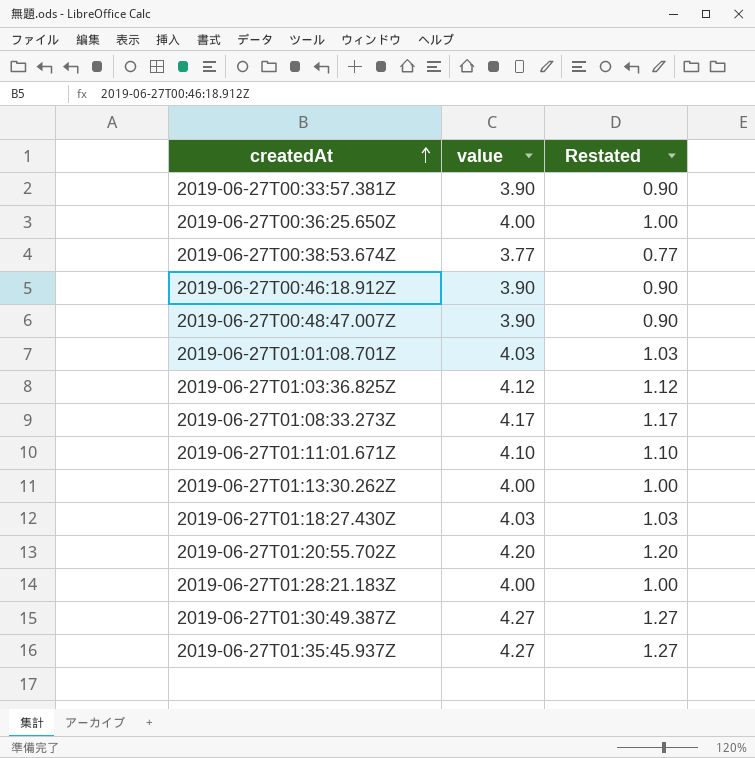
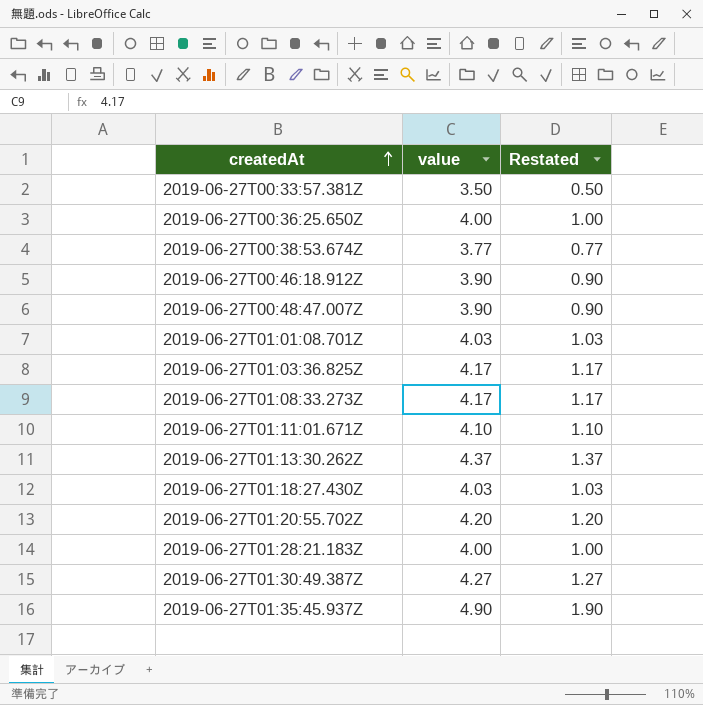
2019-06-27T00:33:57.381Z | value: 3.90 -> 3.50
2019-06-27T00:33:57.381Z | Restated: 0.90 -> 0.50
2019-06-27T01:03:36.825Z | value: 4.12 -> 4.17
2019-06-27T01:03:36.825Z | Restated: 1.12 -> 1.17
2019-06-27T01:13:30.262Z | value: 4.00 -> 4.37
2019-06-27T01:13:30.262Z | Restated: 1.00 -> 1.37
2019-06-27T01:35:45.937Z | value: 4.27 -> 4.90
2019-06-27T01:35:45.937Z | Restated: 1.27 -> 1.90

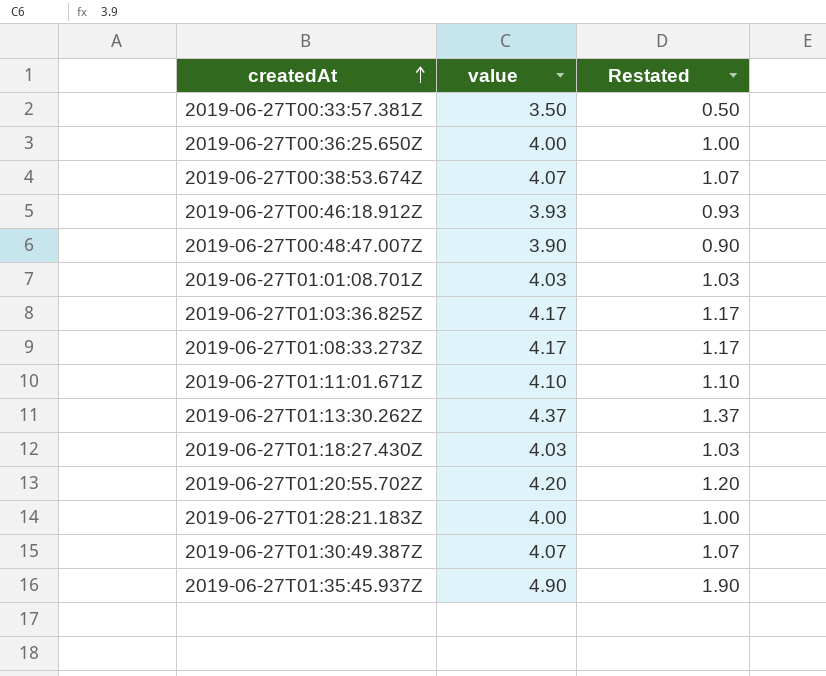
2019-06-27T00:38:53.674Z | value: 3.77 -> 4.07
2019-06-27T00:38:53.674Z | Restated: 0.77 -> 1.07
2019-06-27T00:46:18.912Z | value: 3.90 -> 3.93
2019-06-27T00:46:18.912Z | Restated: 0.90 -> 0.93
2019-06-27T01:30:49.387Z | value: 4.27 -> 4.07
2019-06-27T01:30:49.387Z | Restated: 1.27 -> 1.07

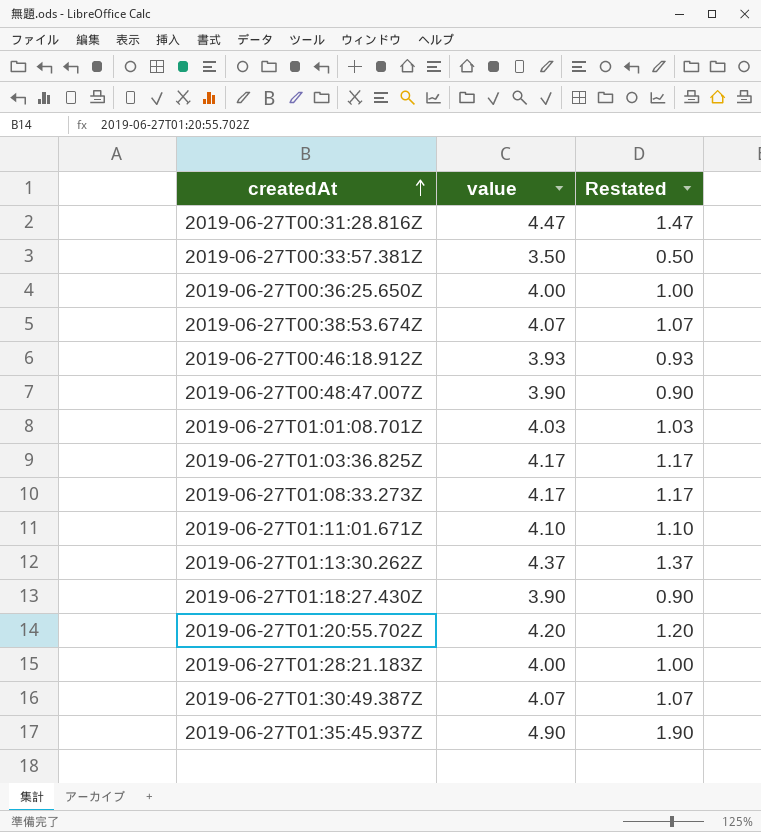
row 2019-06-27T00:31:28.816Z: none -> 4.47 | 1.47
2019-06-27T01:18:27.430Z | value: 4.03 -> 3.90
2019-06-27T01:18:27.430Z | Restated: 1.03 -> 0.90

